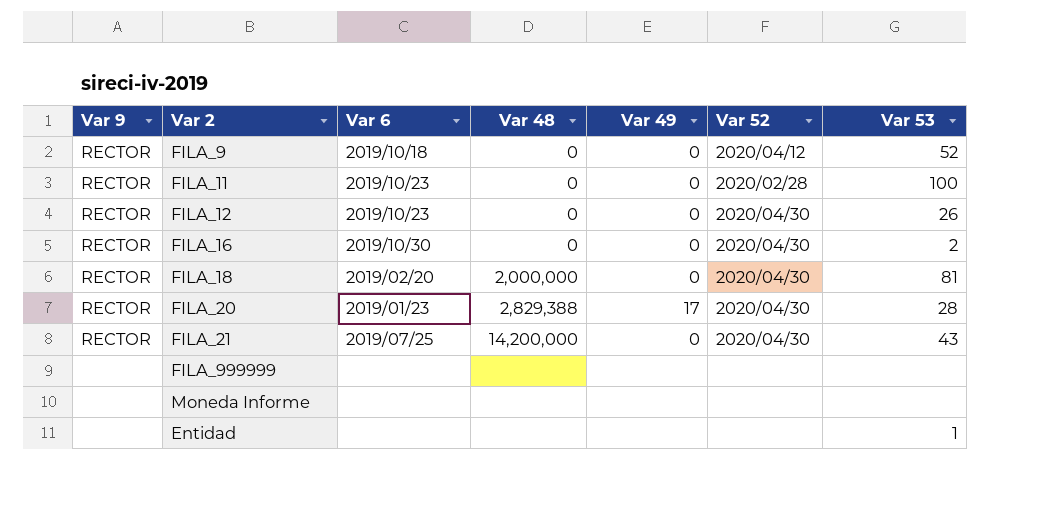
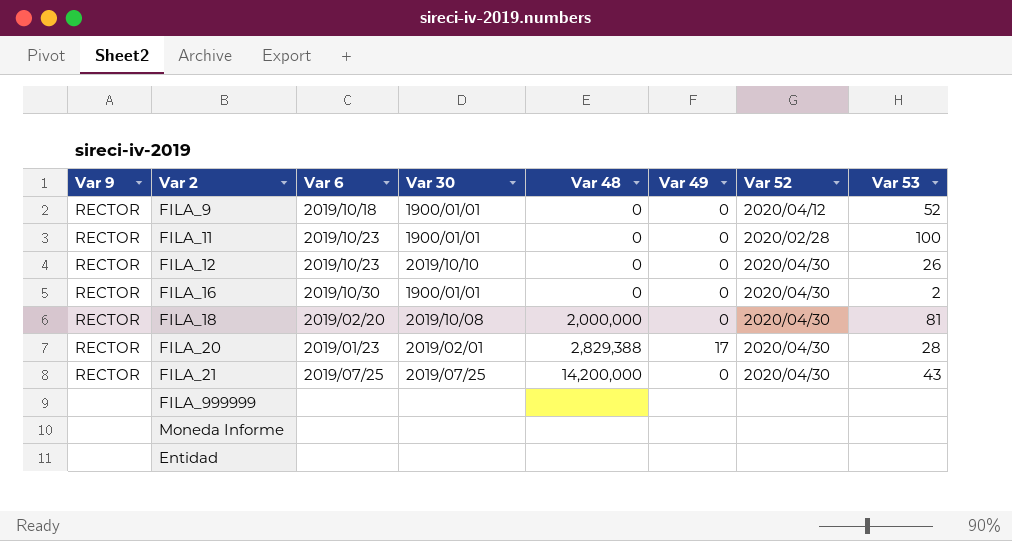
column Var 30 | position: none -> 4
Entidad | Var 53: 1 -> none

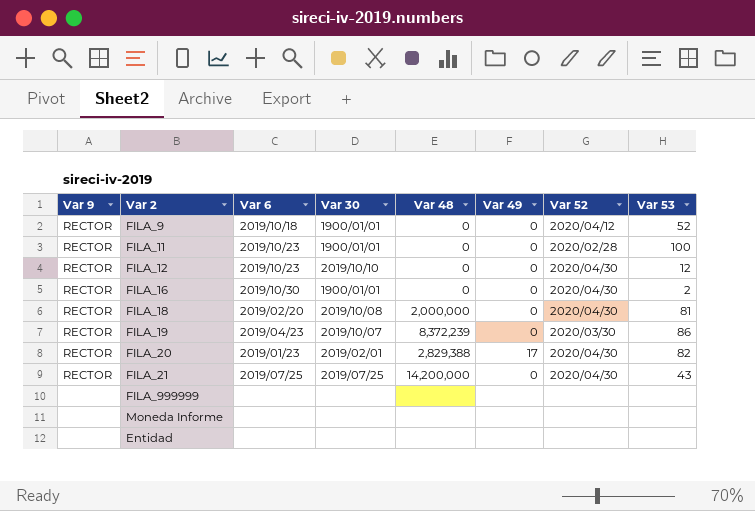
FILA_12 | Var 53: 26 -> 12
row FILA_19: none -> RECTOR | 2019/04/23 | 2019/10/07 | 8,372,239 | 0 | 2020/03/30 | 86
FILA_20 | Var 53: 28 -> 82

